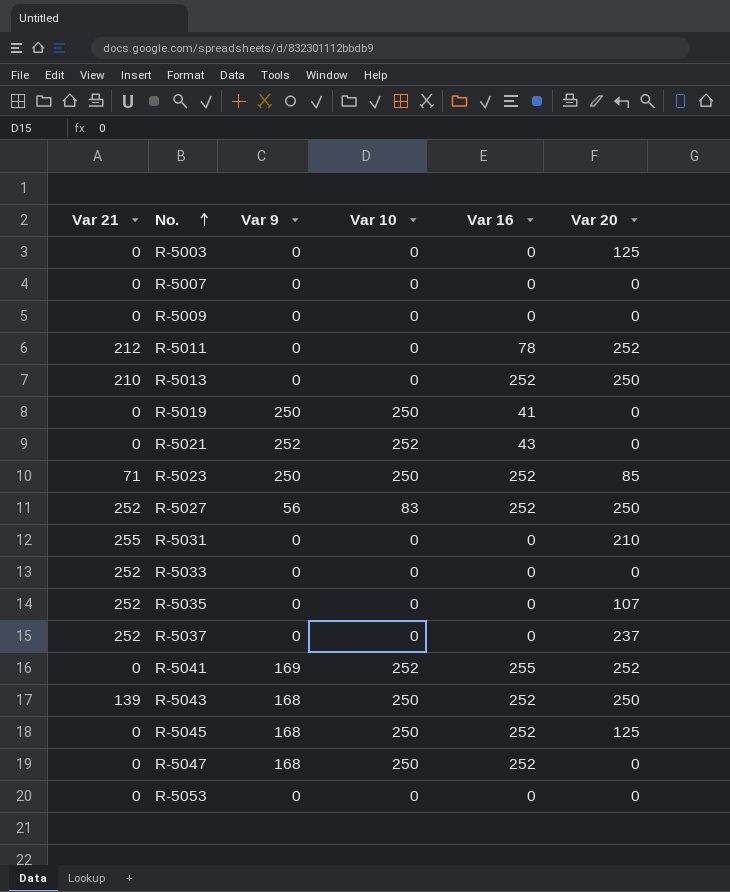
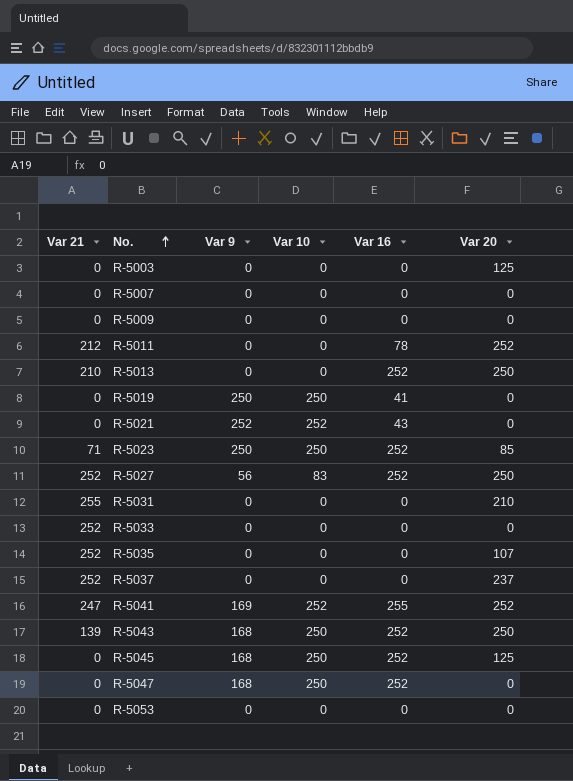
R-5041 | Var 21: 0 -> 247

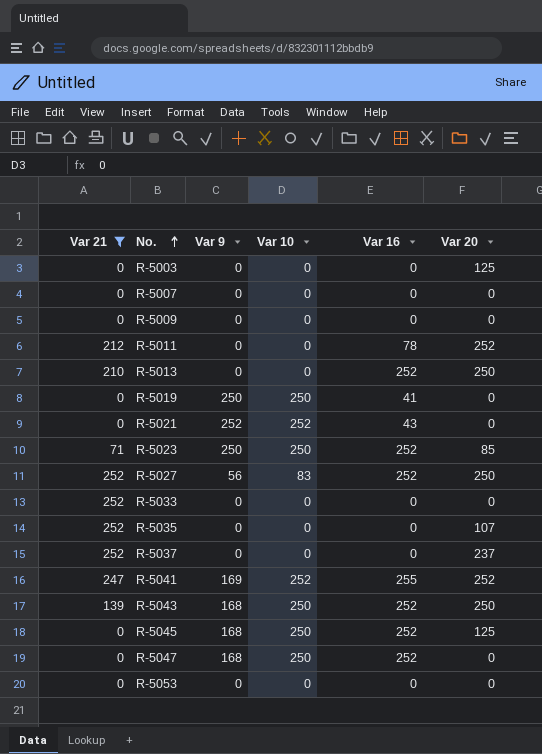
filter: none -> Var 21 != 255

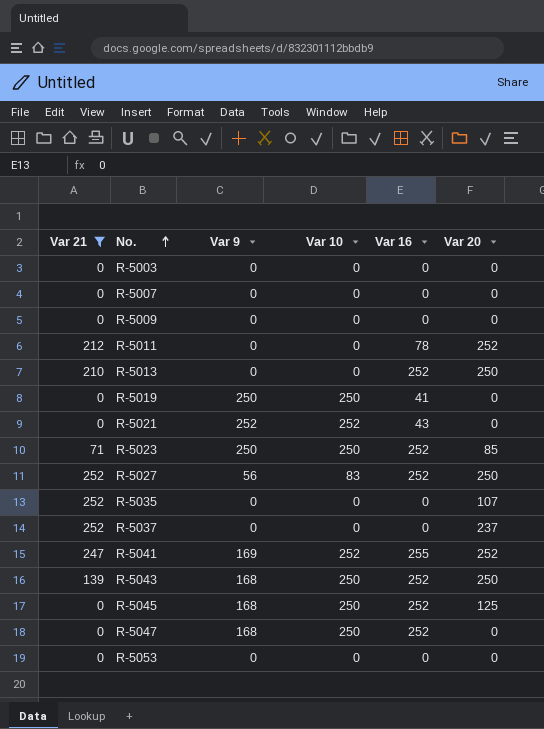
row R-5033: 252 | 0 | 0 | 0 | 0 -> none
R-5003 | Var 20: 125 -> 0

